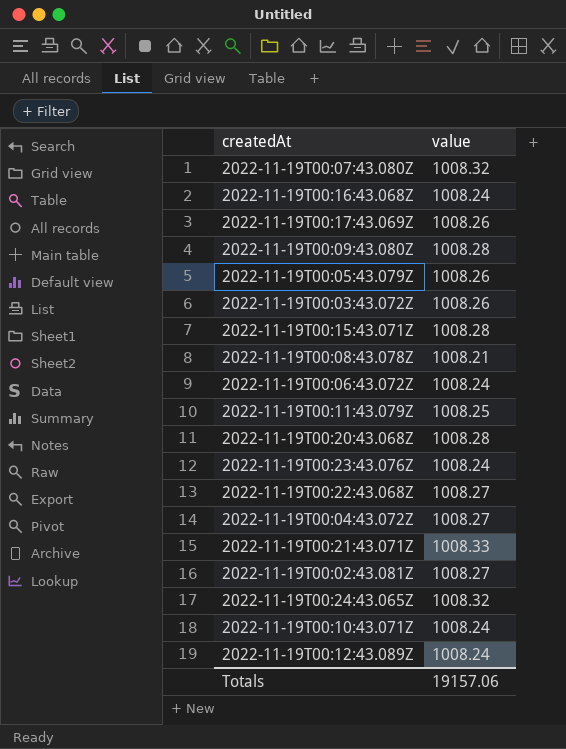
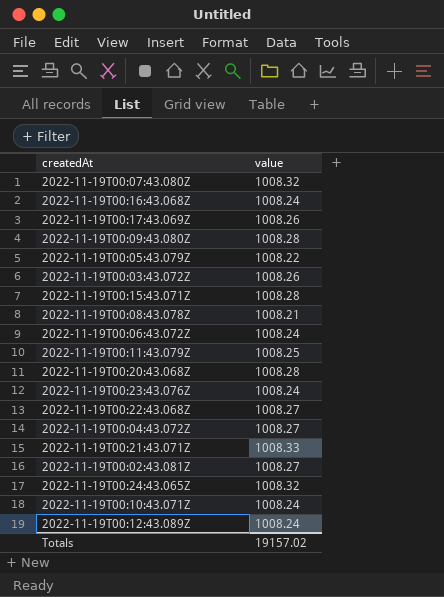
2022-11-19T00:05:43.079Z | value: 1008.26 -> 1008.22
Totals | value: 19157.06 -> 19157.02

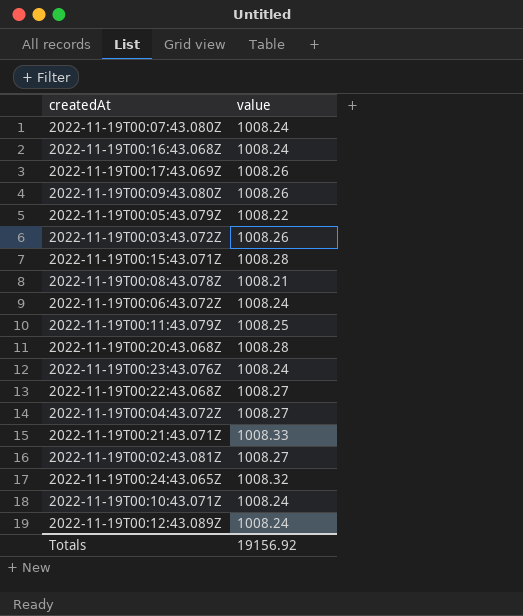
2022-11-19T00:07:43.080Z | value: 1008.32 -> 1008.24
2022-11-19T00:09:43.080Z | value: 1008.28 -> 1008.26
Totals | value: 19157.02 -> 19156.92

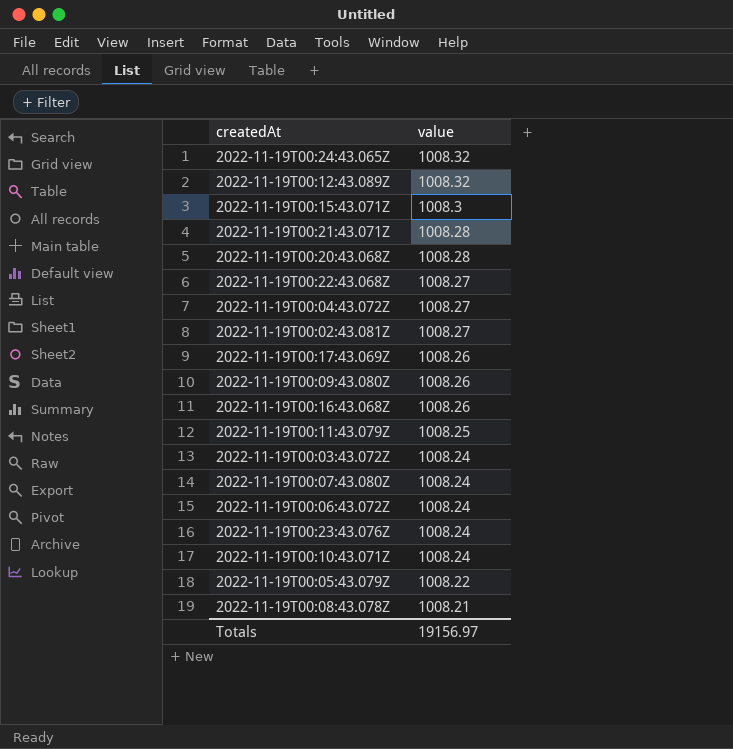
row order: none -> value descending
2022-11-19T00:12:43.089Z | value: 1008.24 -> 1008.32
2022-11-19T00:15:43.071Z | value: 1008.28 -> 1008.3
2022-11-19T00:21:43.071Z | value: 1008.33 -> 1008.28
2022-11-19T00:16:43.068Z | value: 1008.24 -> 1008.26
2022-11-19T00:03:43.072Z | value: 1008.26 -> 1008.24
Totals | value: 19156.92 -> 19156.97

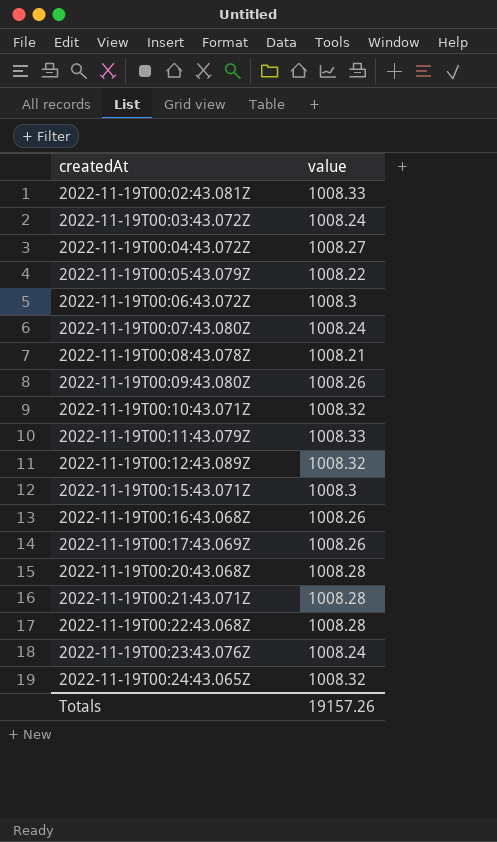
row order: value descending -> createdAt ascending
2022-11-19T00:02:43.081Z | value: 1008.27 -> 1008.33
2022-11-19T00:06:43.072Z | value: 1008.24 -> 1008.3
2022-11-19T00:10:43.071Z | value: 1008.24 -> 1008.32
2022-11-19T00:11:43.079Z | value: 1008.25 -> 1008.33
2022-11-19T00:22:43.068Z | value: 1008.27 -> 1008.28
Totals | value: 19156.97 -> 19157.26

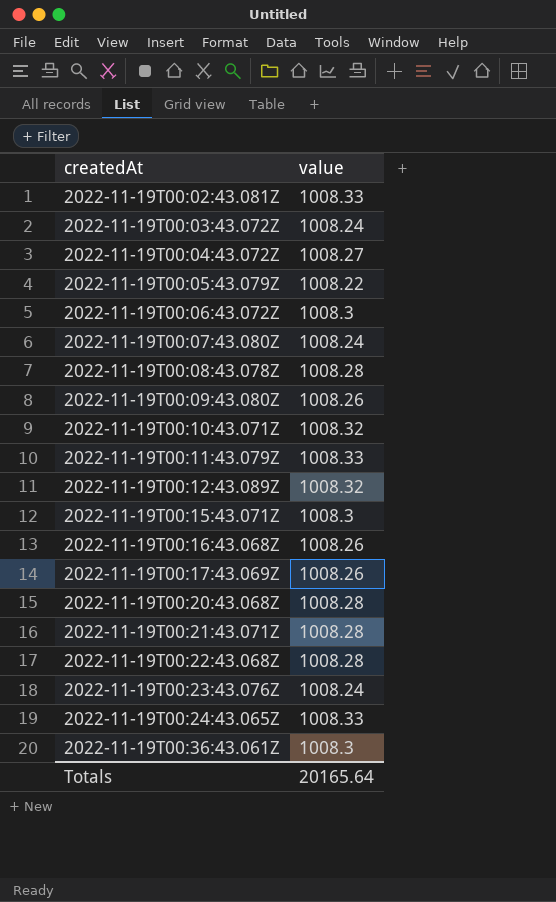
2022-11-19T00:08:43.078Z | value: 1008.21 -> 1008.28
2022-11-19T00:24:43.065Z | value: 1008.32 -> 1008.33
row 2022-11-19T00:36:43.061Z: none -> 1008.3
Totals | value: 19157.26 -> 20165.64

